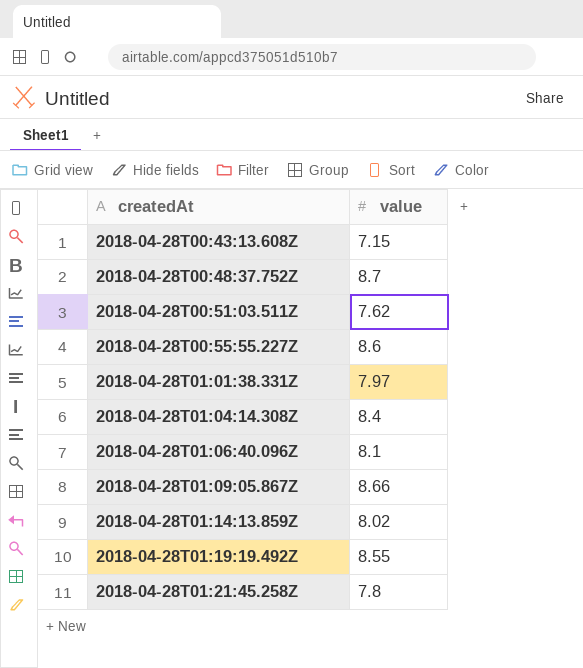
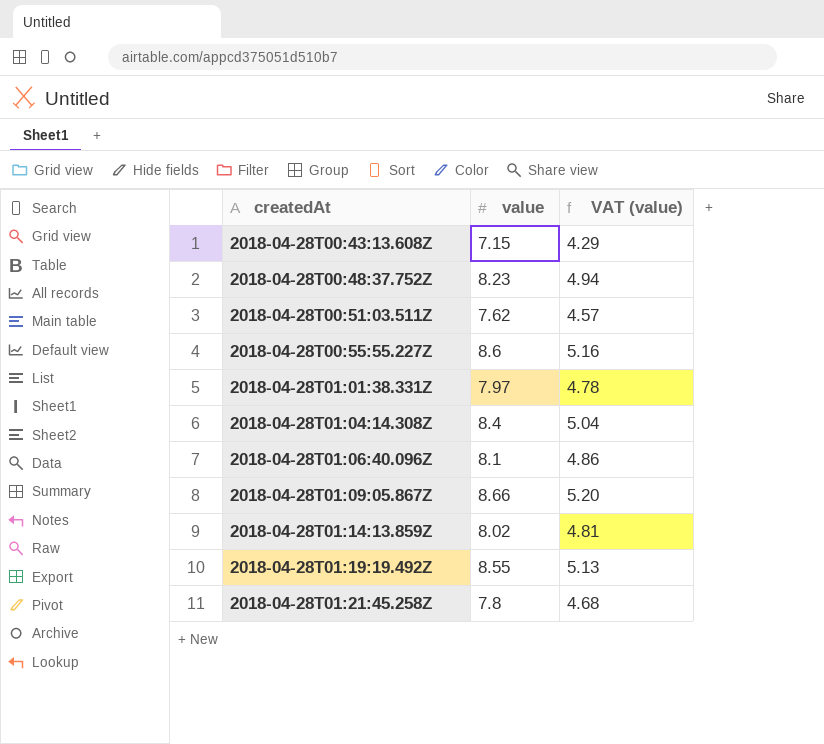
column VAT (value) | formula: none -> [value] * 0.6
2018-04-28T00:48:37.752Z | value: 8.7 -> 8.23

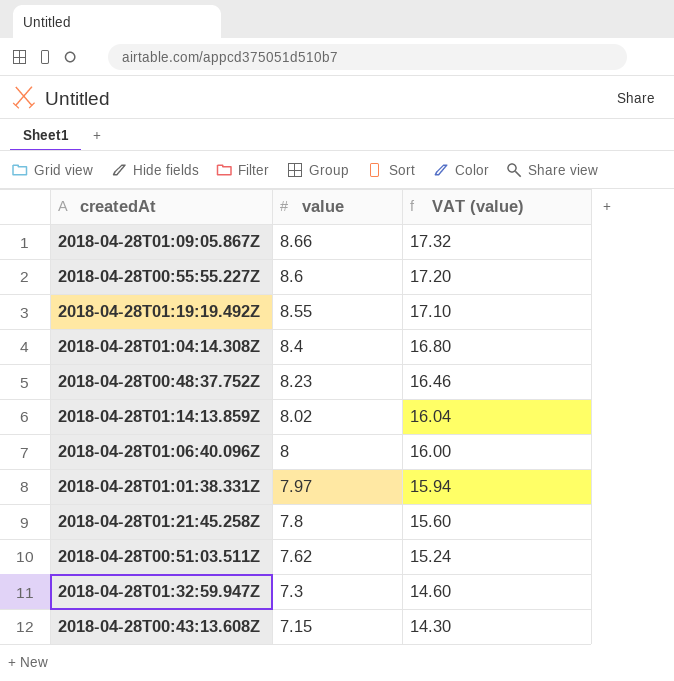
row order: createdAt ascending -> value descending
column VAT (value) | formula: [value] * 0.6 -> [value] * 2
2018-04-28T01:06:40.096Z | value: 8.1 -> 8
row 2018-04-28T01:32:59.947Z: none -> 7.3 | 14.60

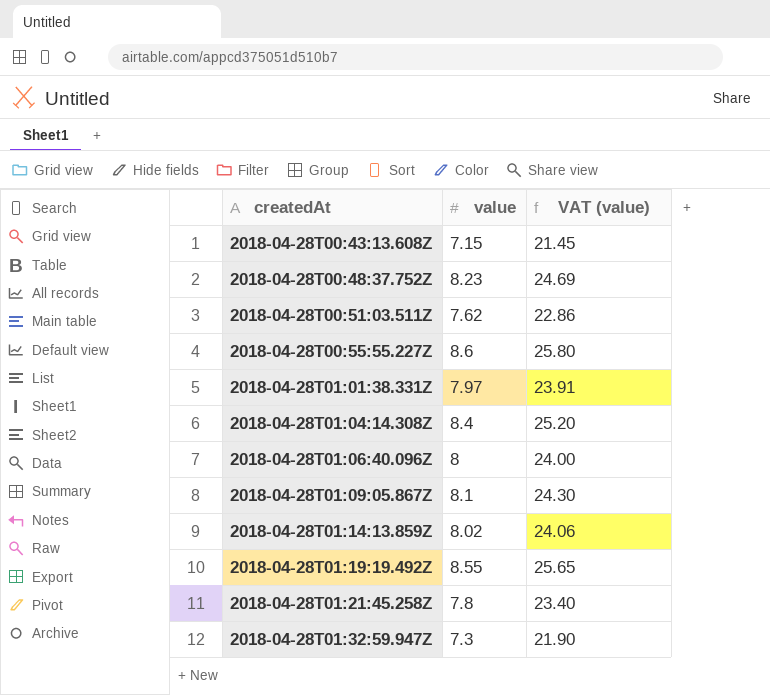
row order: value descending -> createdAt ascending
column VAT (value) | formula: [value] * 2 -> [value] * 3
2018-04-28T01:09:05.867Z | value: 8.66 -> 8.1

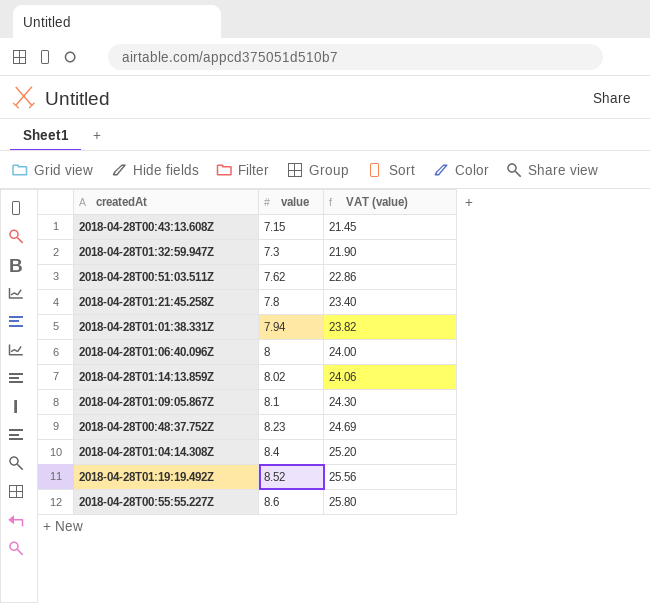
row order: createdAt ascending -> value ascending
2018-04-28T01:01:38.331Z | value: 7.97 -> 7.94
2018-04-28T01:01:38.331Z | VAT (value): 23.91 -> 23.82
2018-04-28T01:19:19.492Z | value: 8.55 -> 8.52
2018-04-28T01:19:19.492Z | VAT (value): 25.65 -> 25.56

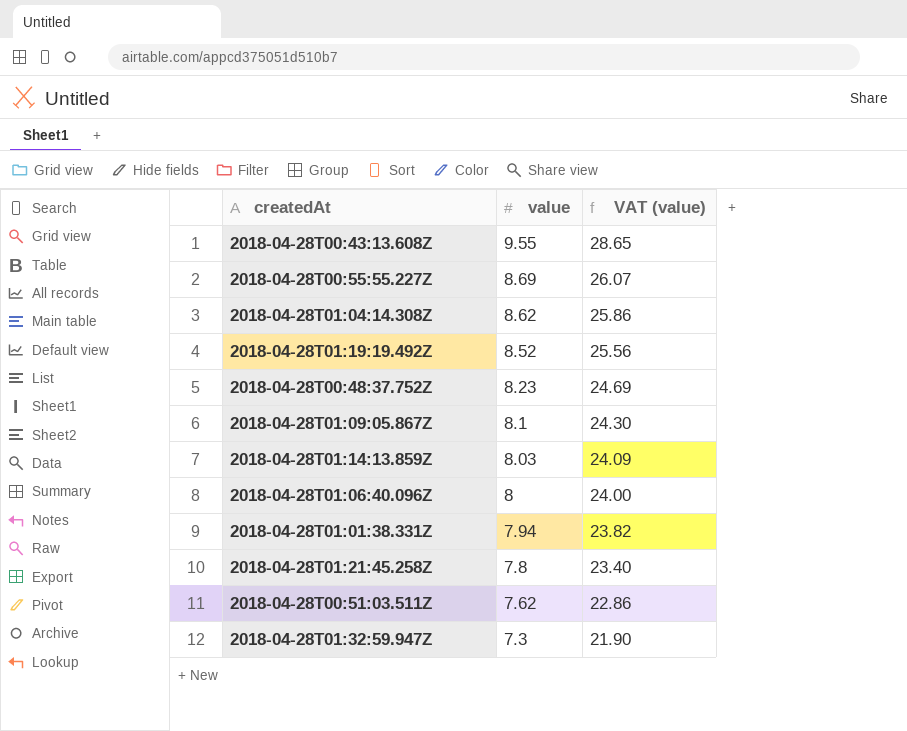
row order: value ascending -> value descending
2018-04-28T00:43:13.608Z | value: 7.15 -> 9.55
2018-04-28T00:43:13.608Z | VAT (value): 21.45 -> 28.65
2018-04-28T00:55:55.227Z | value: 8.6 -> 8.69
2018-04-28T00:55:55.227Z | VAT (value): 25.80 -> 26.07
2018-04-28T01:04:14.308Z | value: 8.4 -> 8.62
2018-04-28T01:04:14.308Z | VAT (value): 25.20 -> 25.86
2018-04-28T01:14:13.859Z | value: 8.02 -> 8.03
2018-04-28T01:14:13.859Z | VAT (value): 24.06 -> 24.09

